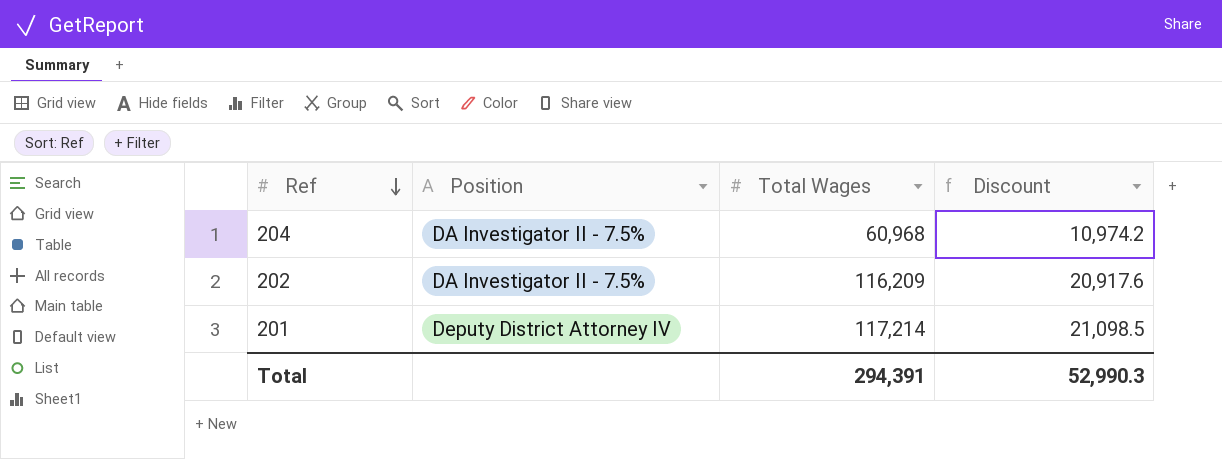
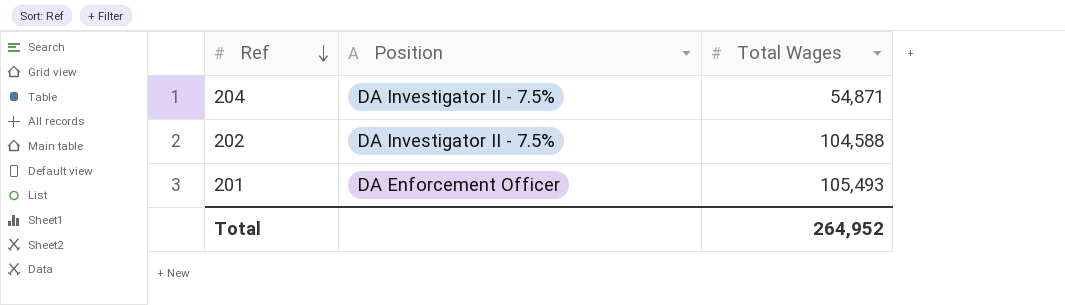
column Discount | formula: [Total Wages] * 0.18 -> none
204 | Total Wages: 60,968 -> 54,871
202 | Total Wages: 116,209 -> 104,588
201 | Position: Deputy District Attorney IV -> DA Enforcement Officer
201 | Total Wages: 117,214 -> 105,493
Total | Total Wages: 294,391 -> 264,952

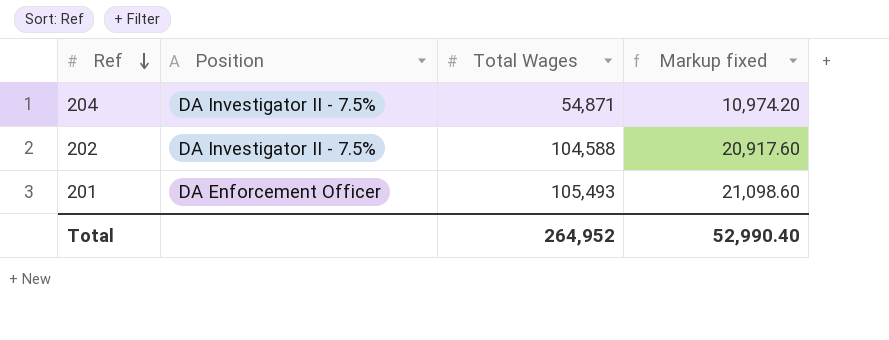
column Markup fixed | formula: none -> [Total Wages] * 0.2

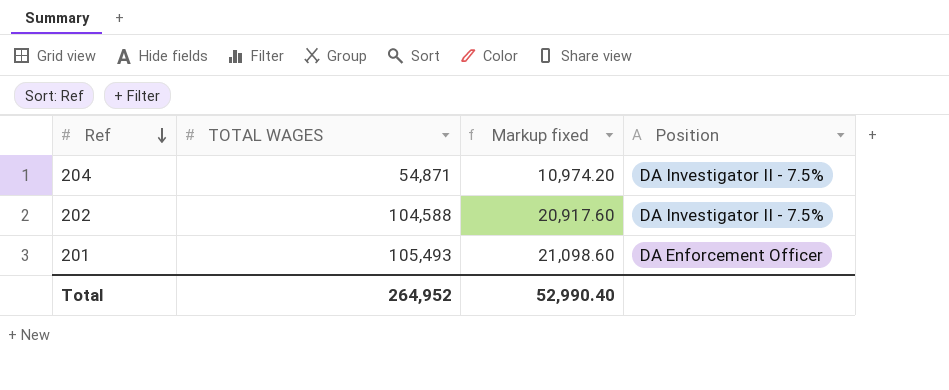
column name: Total Wages -> TOTAL WAGES
column Position | position: 2 -> 4

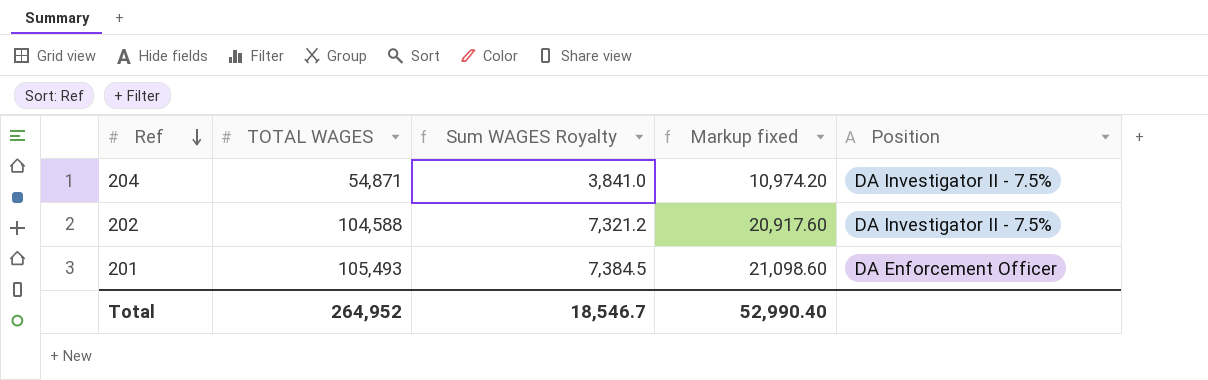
column Sum WAGES Royalty | formula: none -> [TOTAL WAGES] * 0.07

